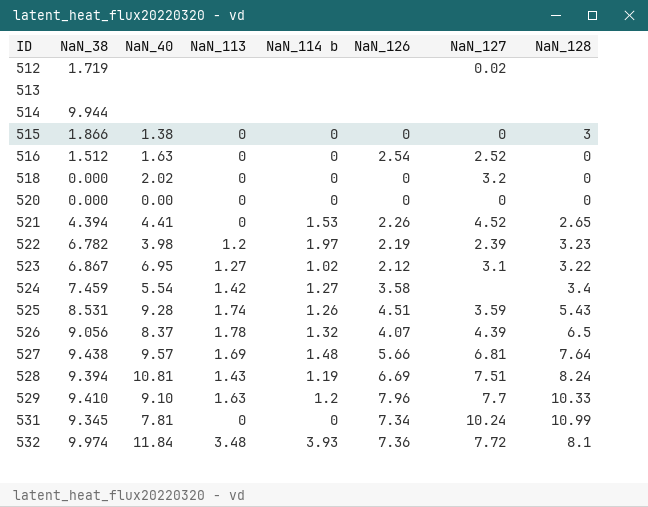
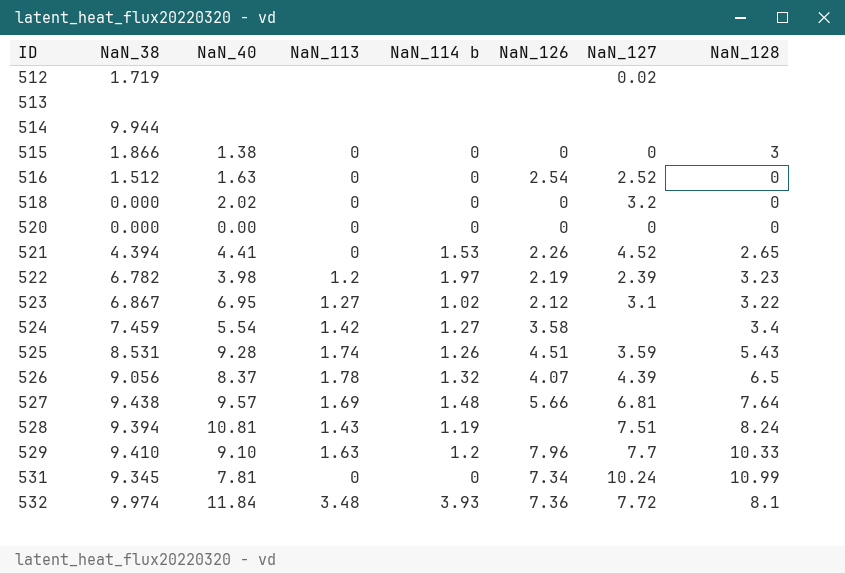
528 | NaN_126: 6.69 -> none

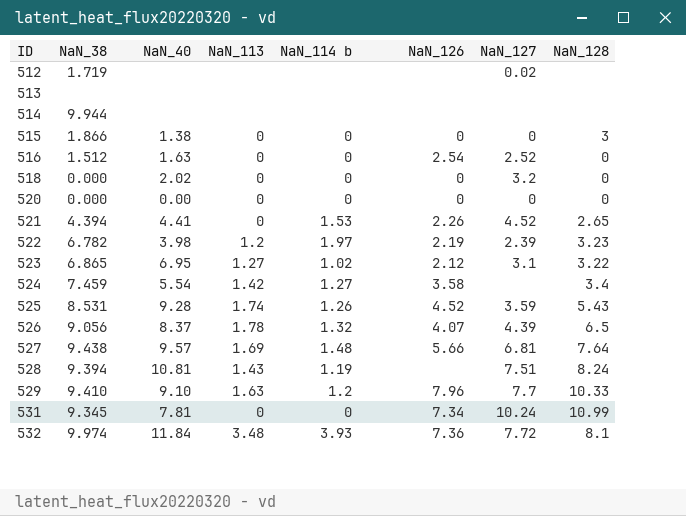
523 | NaN_38: 6.867 -> 6.865
525 | NaN_126: 4.51 -> 4.52

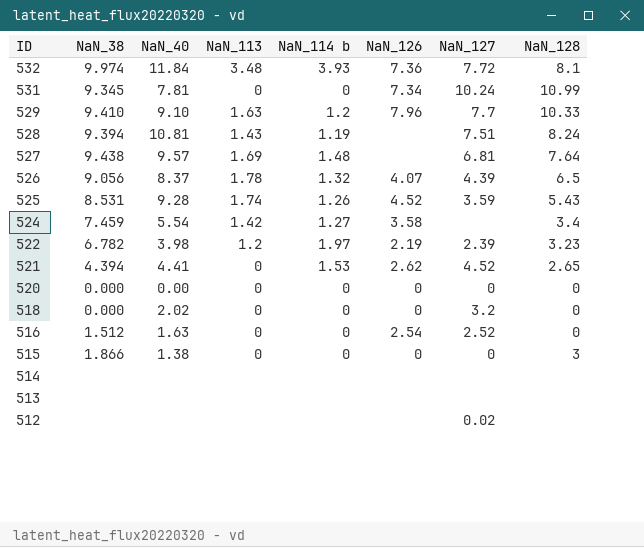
row order: ID ascending -> ID descending
row 523: 6.865 | 6.95 | 1.27 | 1.02 | 2.12 | 3.1 | 3.22 -> none
527 | NaN_126: 5.66 -> none
521 | NaN_126: 2.26 -> 2.62
514 | NaN_38: 9.944 -> none
512 | NaN_38: 1.719 -> none

